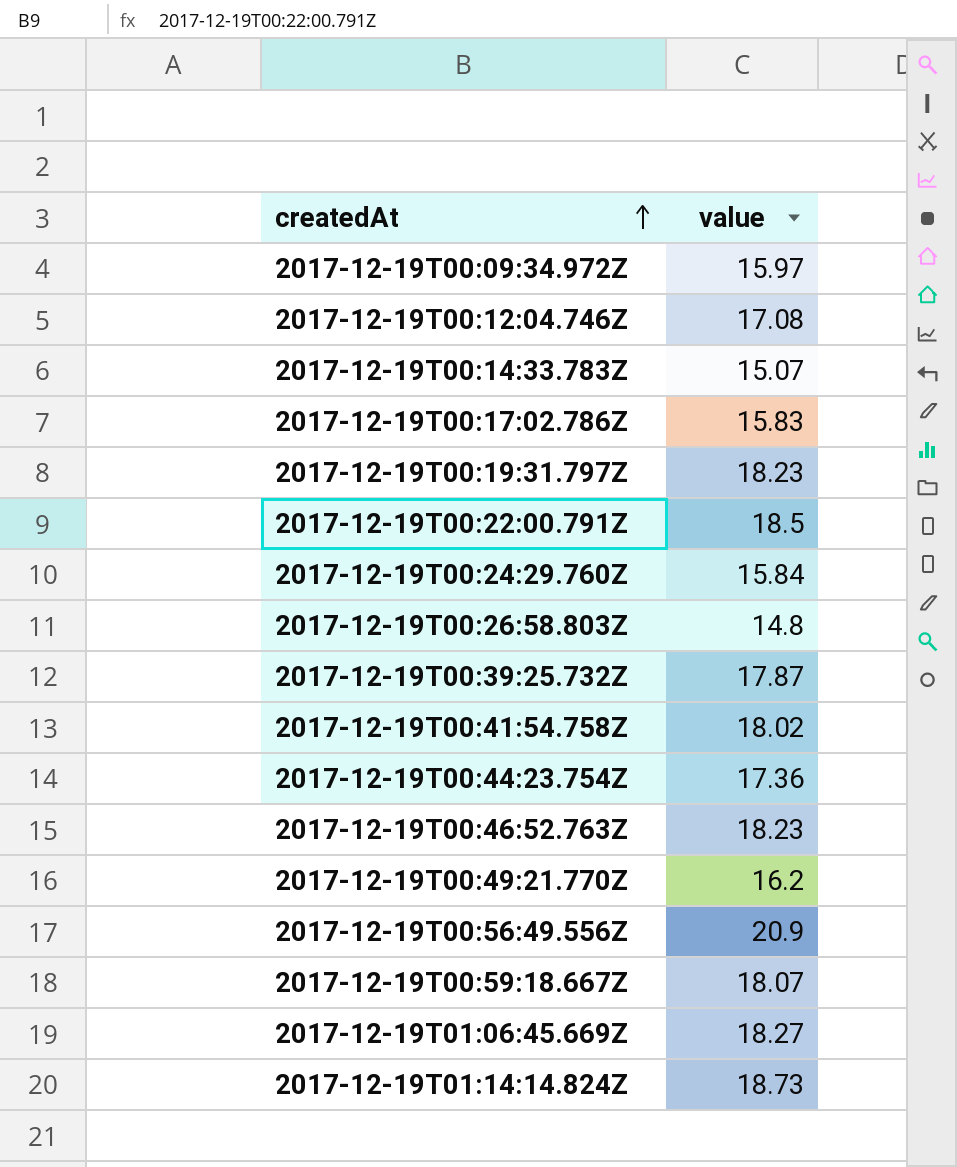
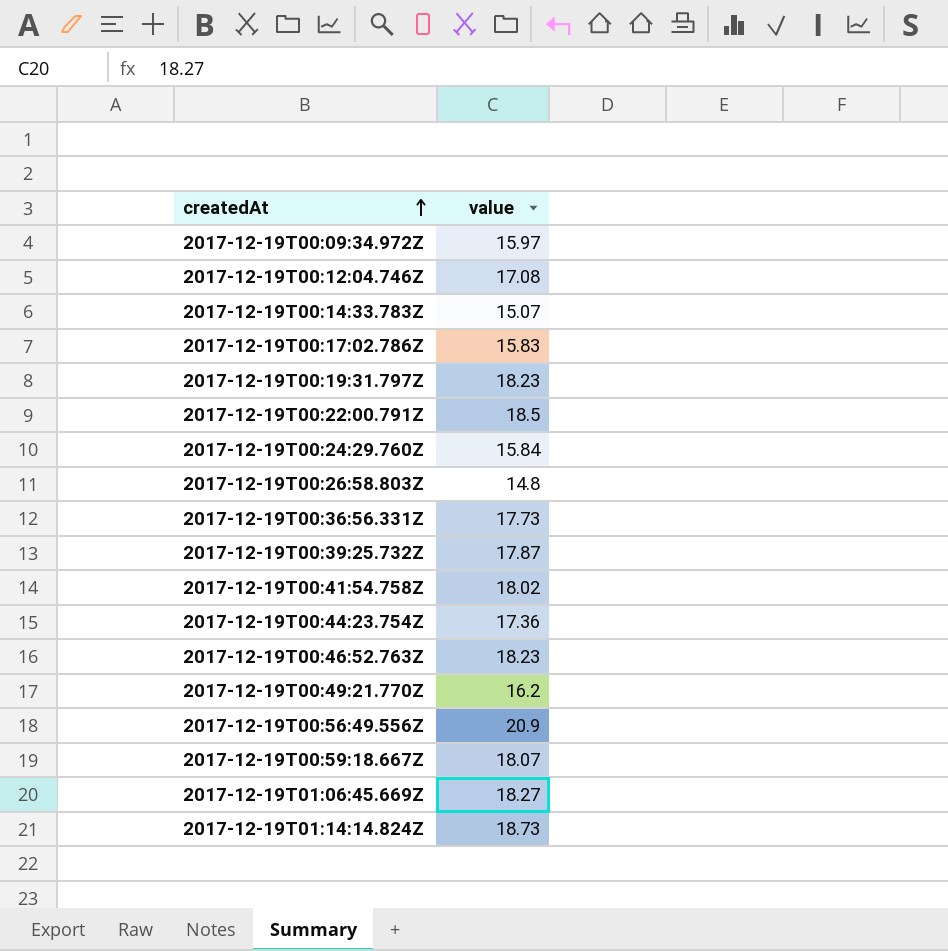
row 2017-12-19T00:36:56.331Z: none -> 17.73

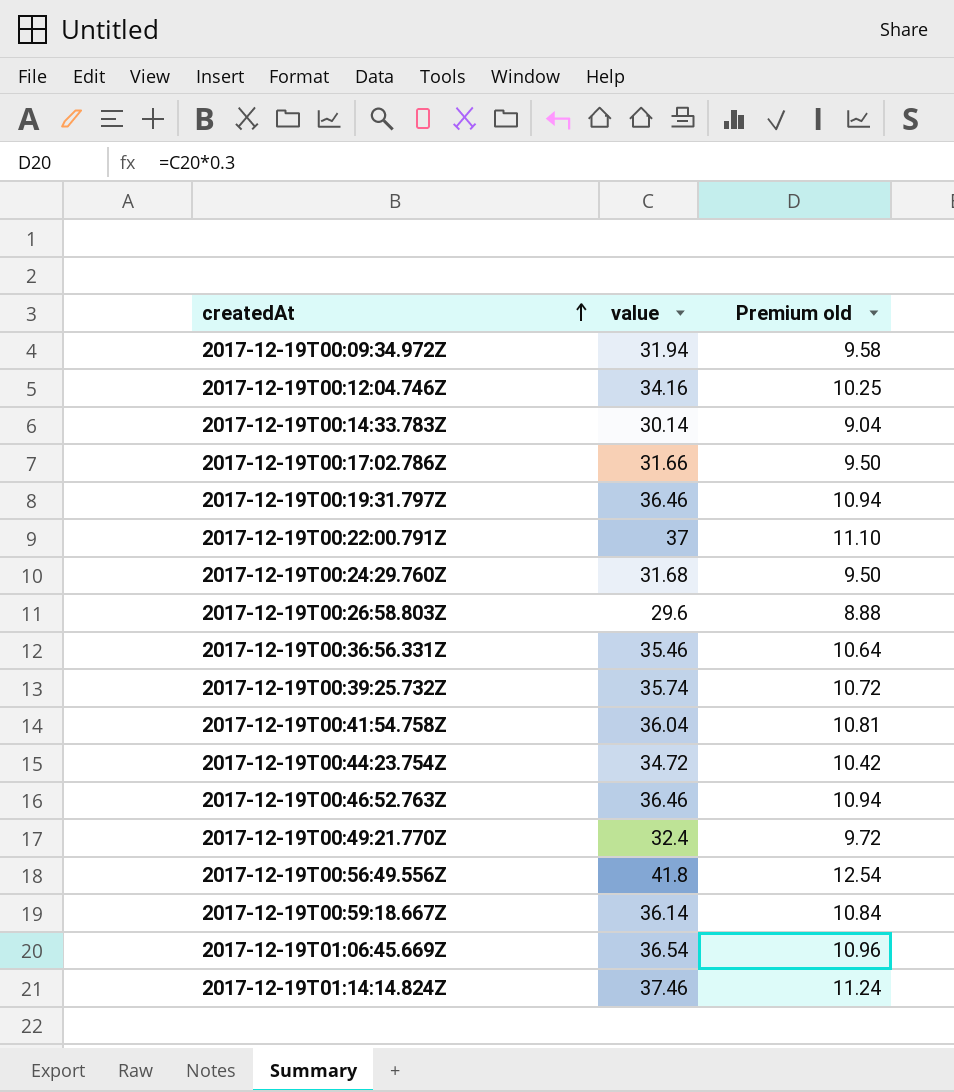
column Premium old | formula: none -> [value] * 0.3
2017-12-19T00:09:34.972Z | value: 15.97 -> 31.94
2017-12-19T00:12:04.746Z | value: 17.08 -> 34.16
2017-12-19T00:14:33.783Z | value: 15.07 -> 30.14
2017-12-19T00:17:02.786Z | value: 15.83 -> 31.66
2017-12-19T00:19:31.797Z | value: 18.23 -> 36.46
2017-12-19T00:22:00.791Z | value: 18.5 -> 37
2017-12-19T00:24:29.760Z | value: 15.84 -> 31.68
2017-12-19T00:26:58.803Z | value: 14.8 -> 29.6
2017-12-19T00:36:56.331Z | value: 17.73 -> 35.46
2017-12-19T00:39:25.732Z | value: 17.87 -> 35.74
2017-12-19T00:41:54.758Z | value: 18.02 -> 36.04
2017-12-19T00:44:23.754Z | value: 17.36 -> 34.72
2017-12-19T00:46:52.763Z | value: 18.23 -> 36.46
2017-12-19T00:49:21.770Z | value: 16.2 -> 32.4
2017-12-19T00:56:49.556Z | value: 20.9 -> 41.8
2017-12-19T00:59:18.667Z | value: 18.07 -> 36.14
2017-12-19T01:06:45.669Z | value: 18.27 -> 36.54
2017-12-19T01:14:14.824Z | value: 18.73 -> 37.46

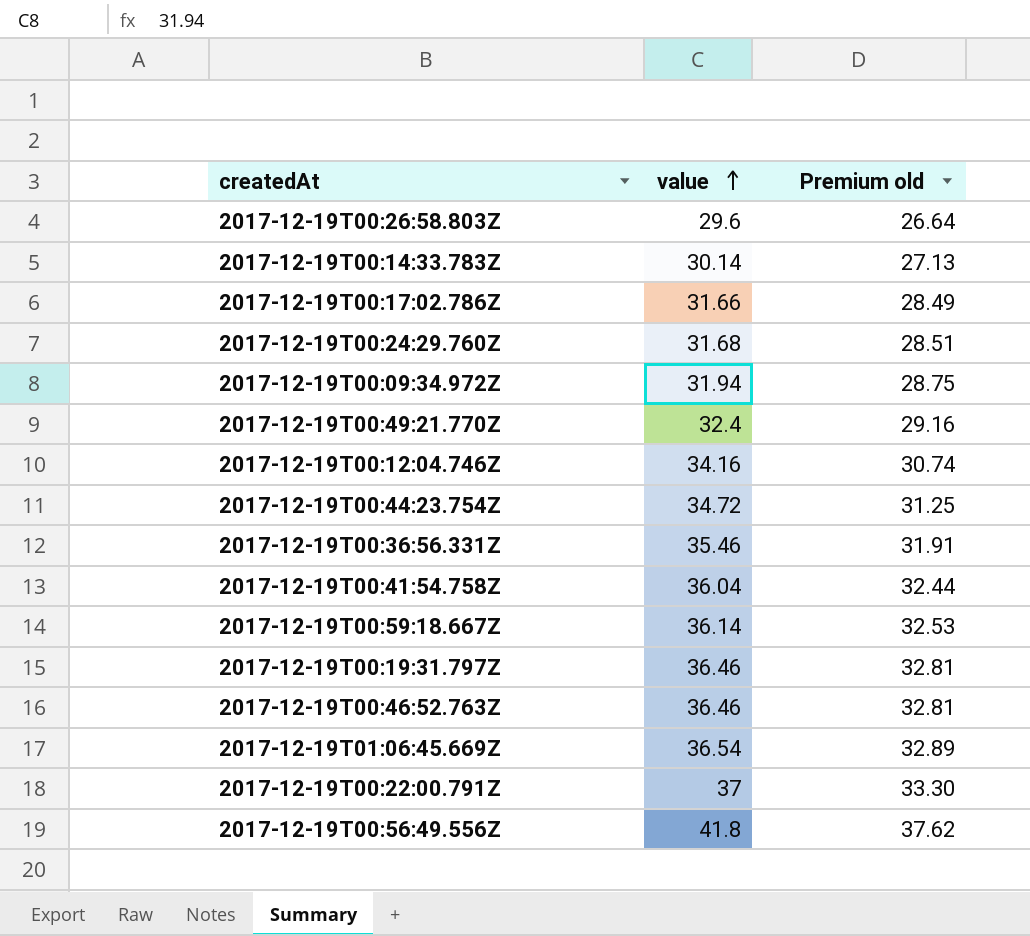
row order: createdAt ascending -> value ascending
column Premium old | formula: [value] * 0.3 -> [value] * 0.9
row 2017-12-19T00:39:25.732Z: 35.74 | 10.72 -> none
row 2017-12-19T01:14:14.824Z: 37.46 | 11.24 -> none

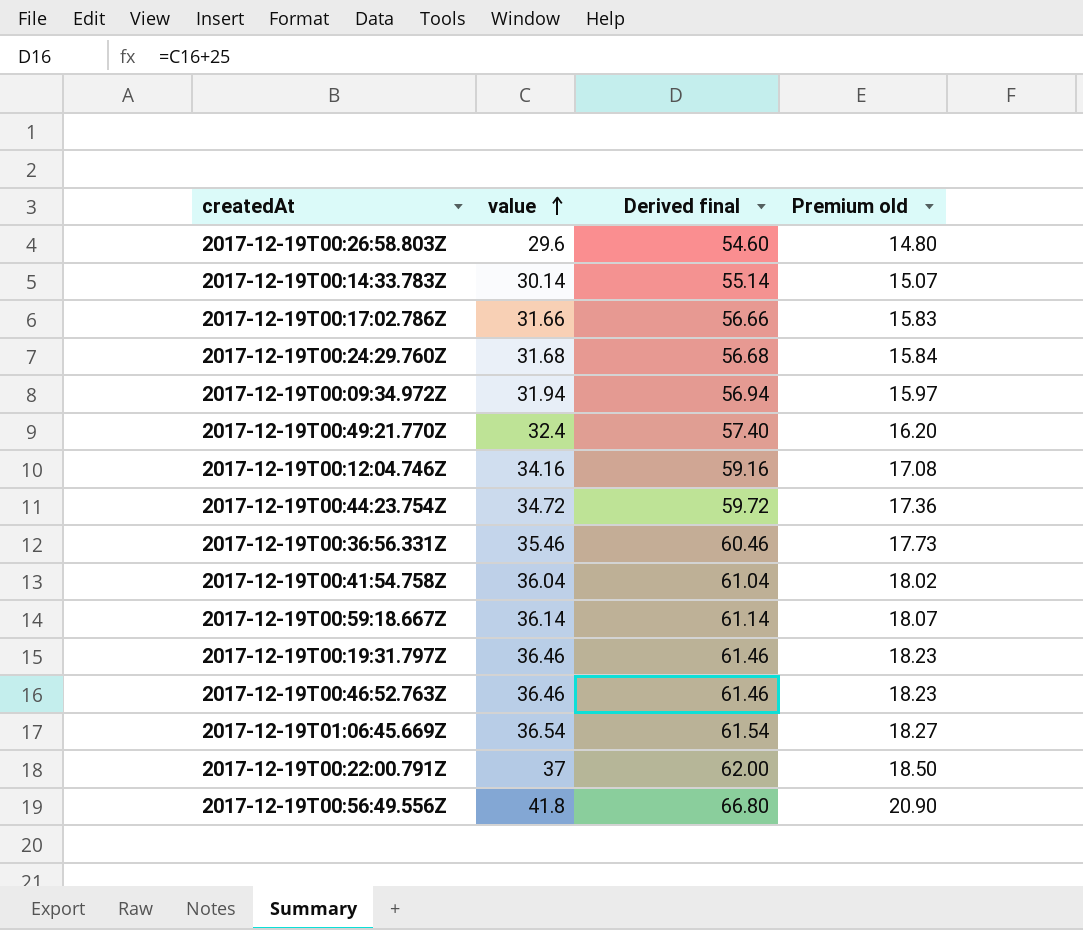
column Derived final | formula: none -> [value] + 25
column Premium old | formula: [value] * 0.9 -> [value] * 0.5

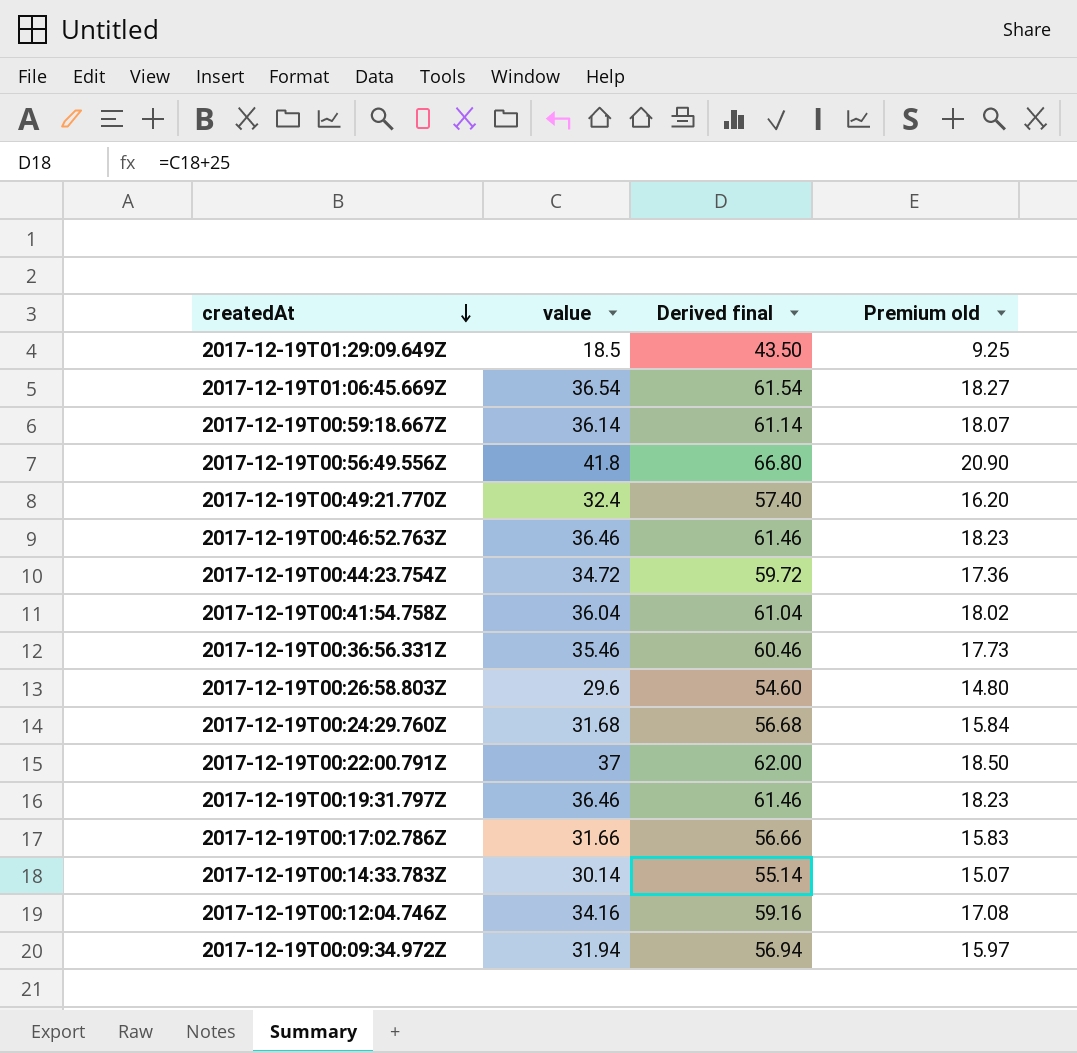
row order: value ascending -> createdAt descending
row 2017-12-19T01:29:09.649Z: none -> 18.5 | 43.50 | 9.25

